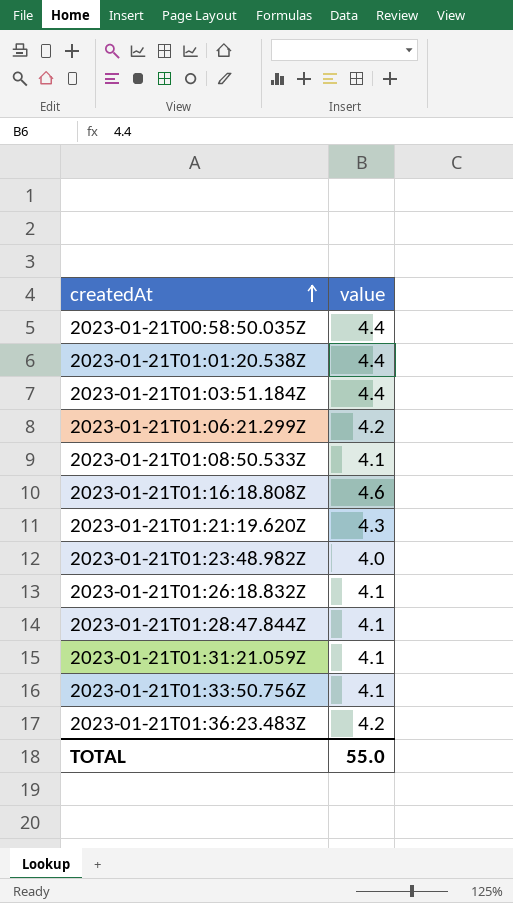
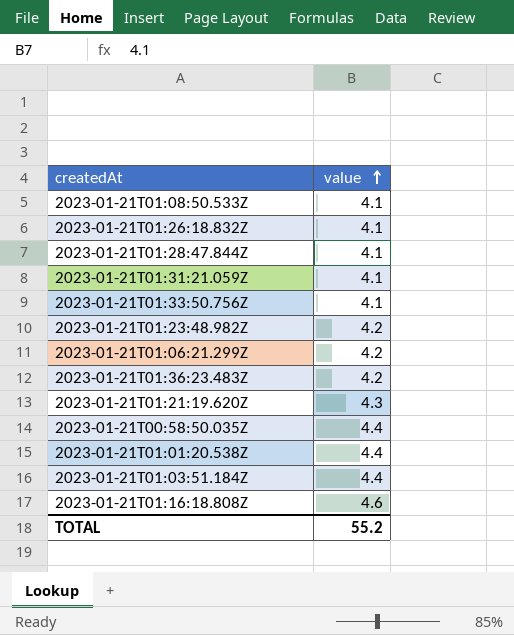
row order: createdAt ascending -> value ascending
2023-01-21T01:23:48.982Z | value: 4.0 -> 4.2
TOTAL | value: 55.0 -> 55.2

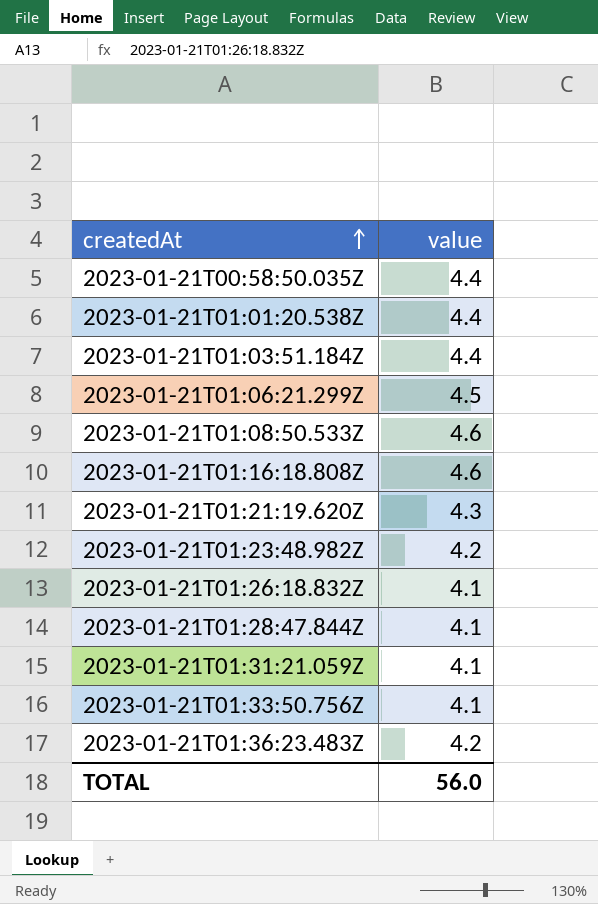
row order: value ascending -> createdAt ascending
2023-01-21T01:06:21.299Z | value: 4.2 -> 4.5
2023-01-21T01:08:50.533Z | value: 4.1 -> 4.6
TOTAL | value: 55.2 -> 56.0

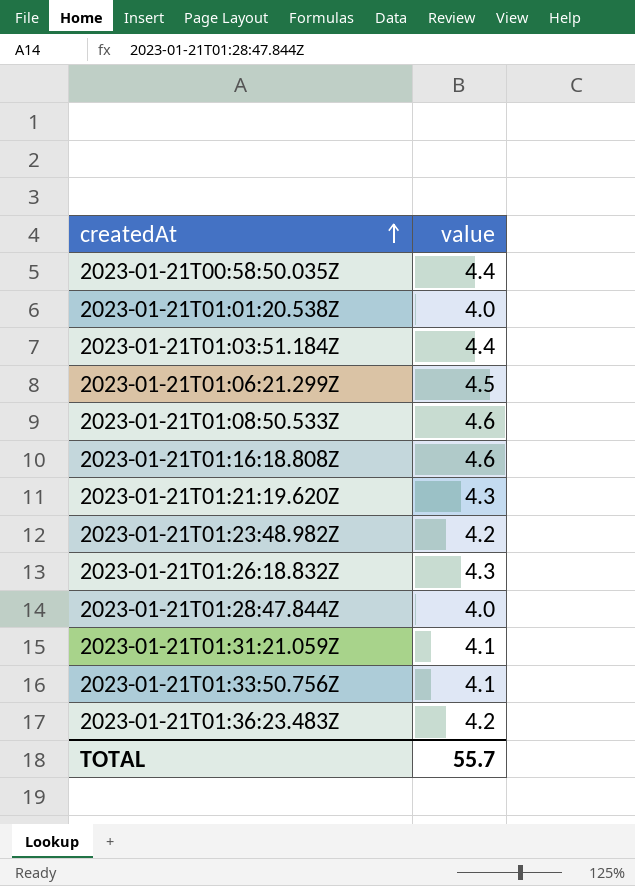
2023-01-21T01:01:20.538Z | value: 4.4 -> 4.0
2023-01-21T01:26:18.832Z | value: 4.1 -> 4.3
2023-01-21T01:28:47.844Z | value: 4.1 -> 4.0
TOTAL | value: 56.0 -> 55.7

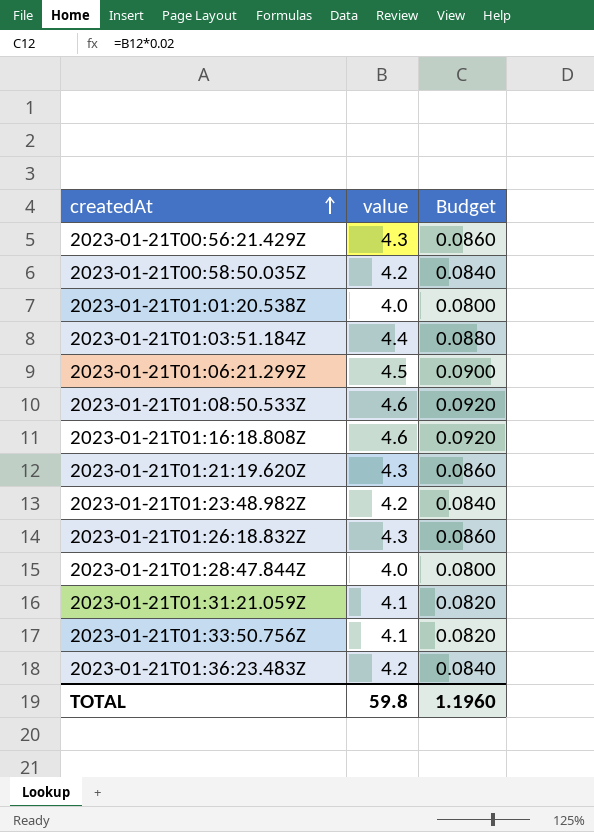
column Budget | formula: none -> [value] * 0.02
row 2023-01-21T00:56:21.429Z: none -> 4.3 | 0.0860
2023-01-21T00:58:50.035Z | value: 4.4 -> 4.2
TOTAL | value: 55.7 -> 59.8

